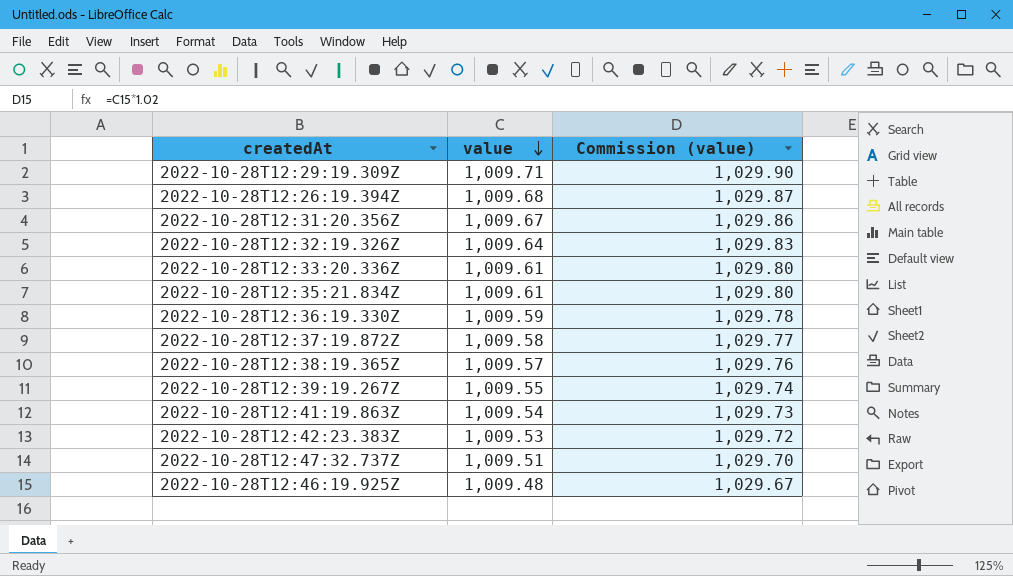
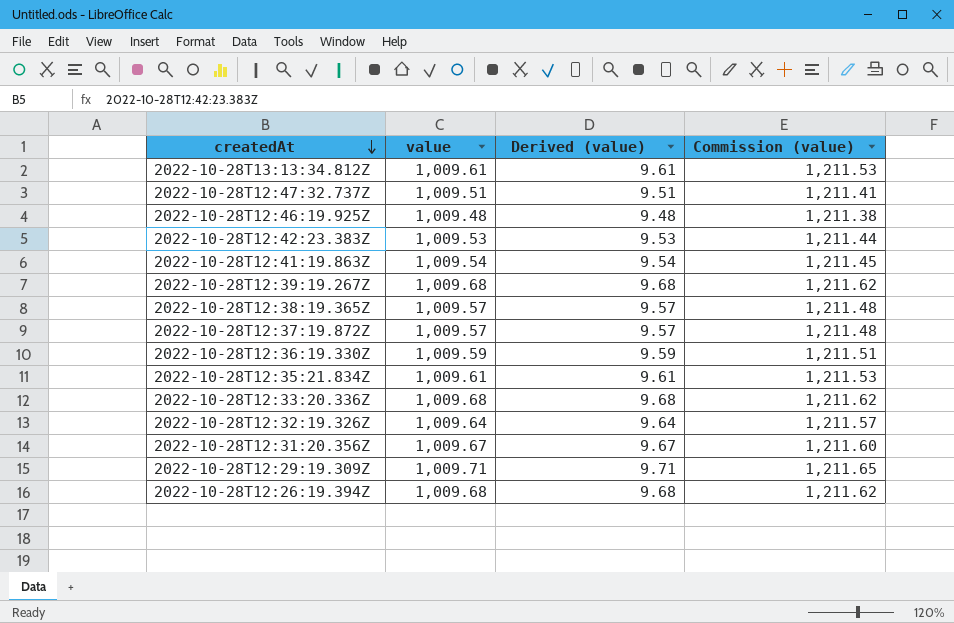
row order: value descending -> createdAt descending
column Derived (value) | formula: none -> [value] - 1000
column Commission (value) | formula: [value] * 1.02 -> [value] * 1.2
row 2022-10-28T13:13:34.812Z: none -> 1,009.61 | 9.61 | 1,211.53
2022-10-28T12:39:19.267Z | value: 1,009.55 -> 1,009.68
2022-10-28T12:37:19.872Z | value: 1,009.58 -> 1,009.57
2022-10-28T12:33:20.336Z | value: 1,009.61 -> 1,009.68

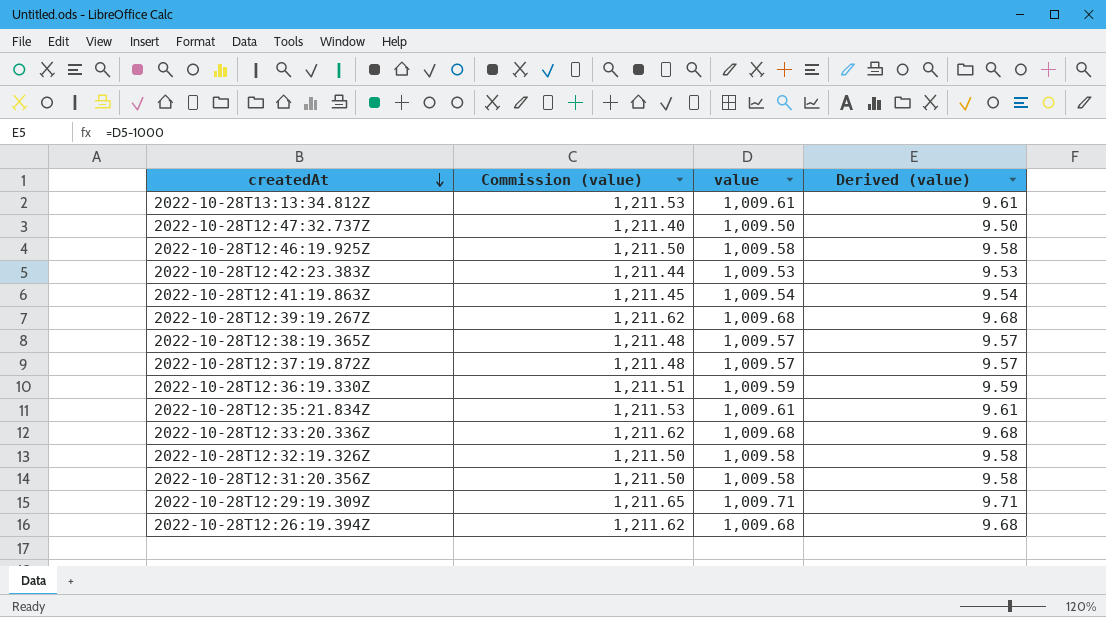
column Commission (value) | position: 4 -> 2
2022-10-28T12:47:32.737Z | Commission (value): 1,211.41 -> 1,211.40
2022-10-28T12:47:32.737Z | value: 1,009.51 -> 1,009.50
2022-10-28T12:47:32.737Z | Derived (value): 9.51 -> 9.50
2022-10-28T12:46:19.925Z | Commission (value): 1,211.38 -> 1,211.50
2022-10-28T12:46:19.925Z | value: 1,009.48 -> 1,009.58
2022-10-28T12:46:19.925Z | Derived (value): 9.48 -> 9.58
2022-10-28T12:32:19.326Z | Commission (value): 1,211.57 -> 1,211.50
2022-10-28T12:32:19.326Z | value: 1,009.64 -> 1,009.58
2022-10-28T12:32:19.326Z | Derived (value): 9.64 -> 9.58
2022-10-28T12:31:20.356Z | Commission (value): 1,211.60 -> 1,211.50
2022-10-28T12:31:20.356Z | value: 1,009.67 -> 1,009.58
2022-10-28T12:31:20.356Z | Derived (value): 9.67 -> 9.58

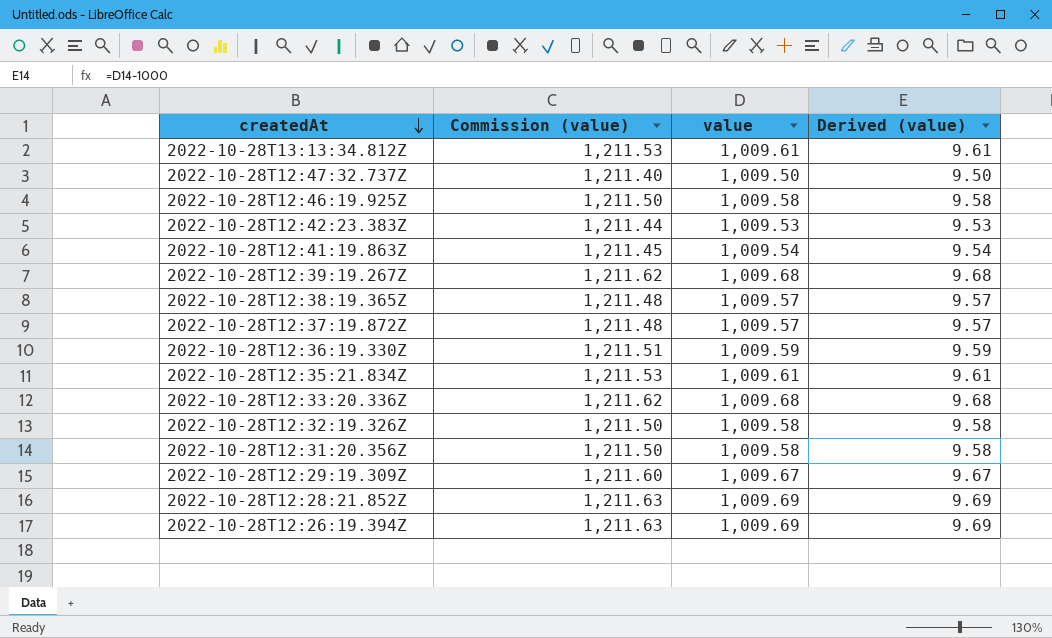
2022-10-28T12:29:19.309Z | Commission (value): 1,211.65 -> 1,211.60
2022-10-28T12:29:19.309Z | value: 1,009.71 -> 1,009.67
2022-10-28T12:29:19.309Z | Derived (value): 9.71 -> 9.67
row 2022-10-28T12:28:21.852Z: none -> 1,211.63 | 1,009.69 | 9.69
2022-10-28T12:26:19.394Z | Commission (value): 1,211.62 -> 1,211.63
2022-10-28T12:26:19.394Z | value: 1,009.68 -> 1,009.69
2022-10-28T12:26:19.394Z | Derived (value): 9.68 -> 9.69

